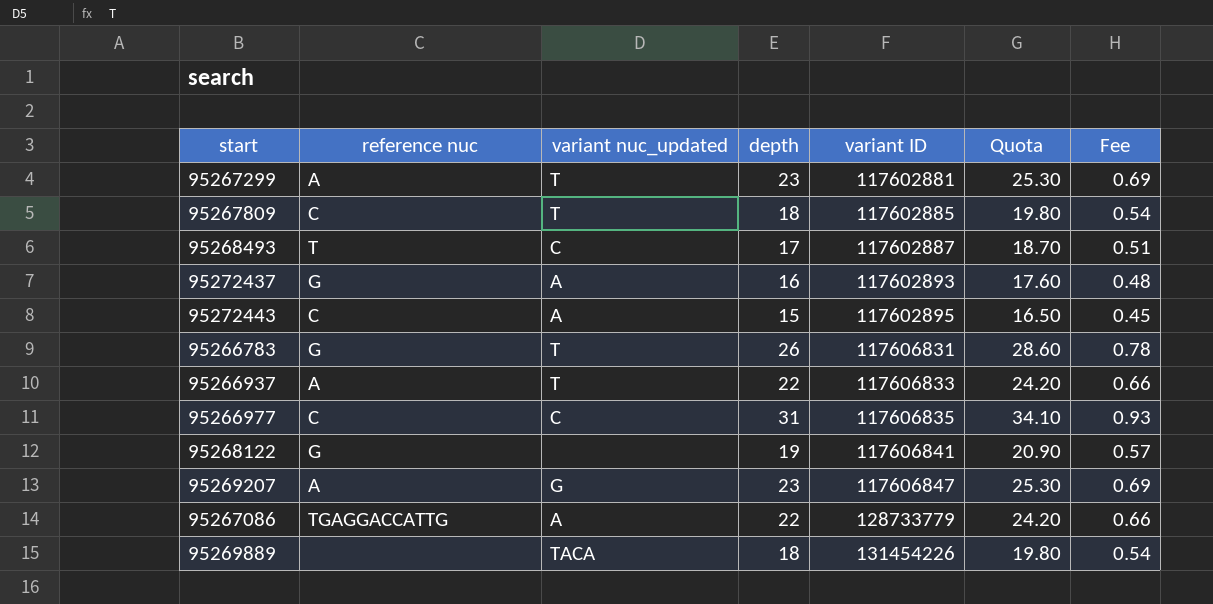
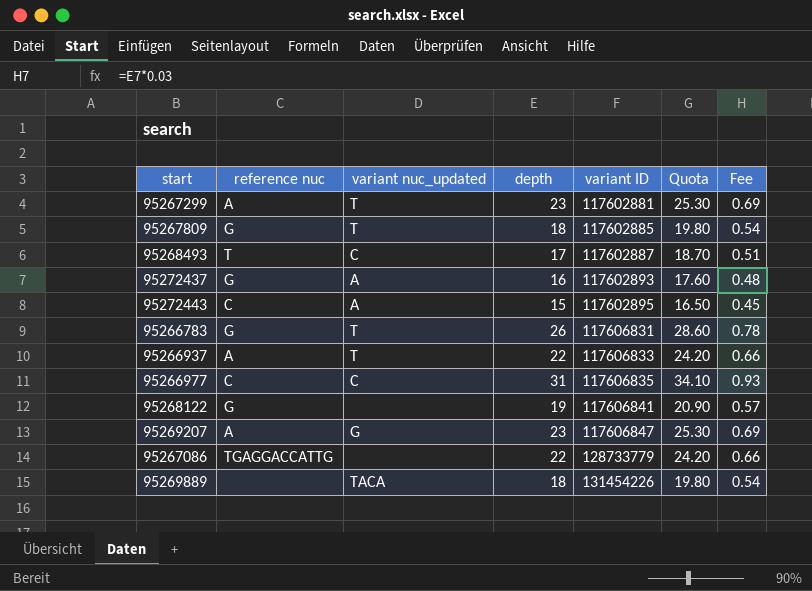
95267809 | reference nuc: C -> G
95267086 | variant nuc_updated: A -> none

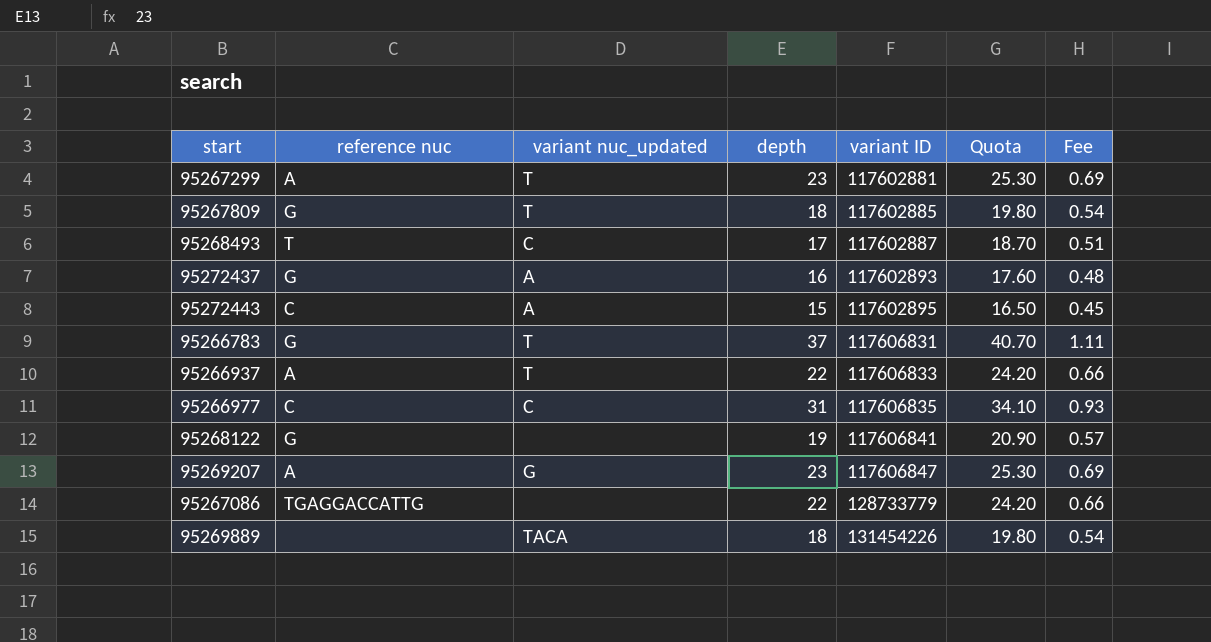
95266783 | depth: 26 -> 37
95266783 | Quota: 28.60 -> 40.70
95266783 | Fee: 0.78 -> 1.11

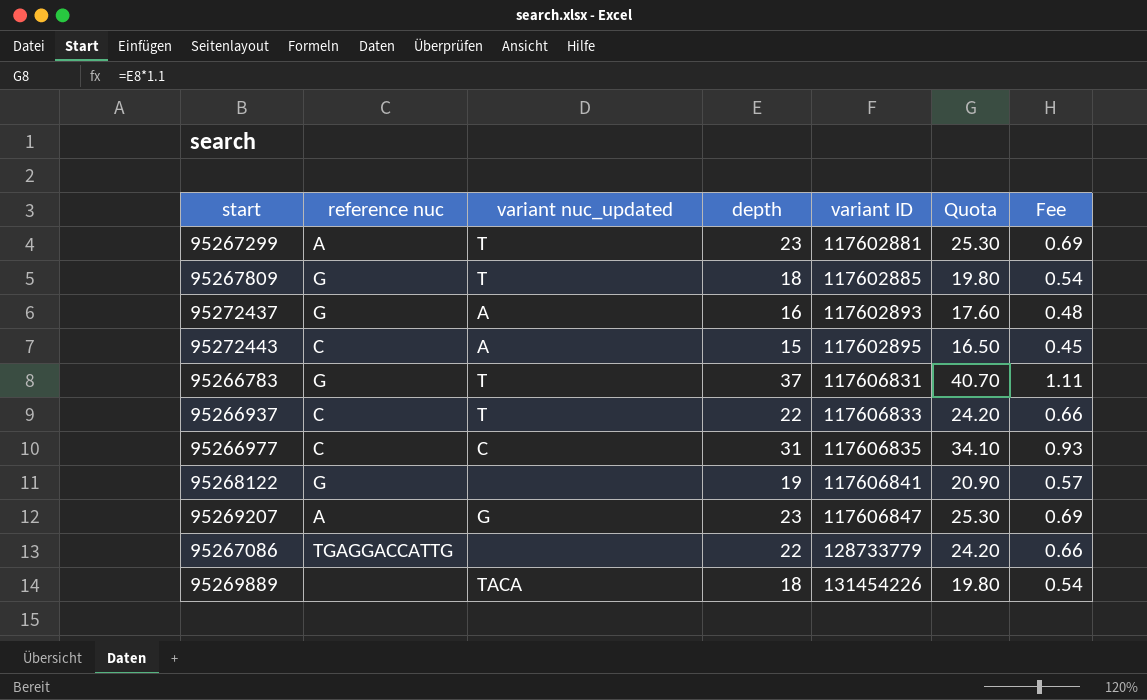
row 95268493: T | C | 17 | 117602887 | 18.70 | 0.51 -> none
95266937 | reference nuc: A -> C

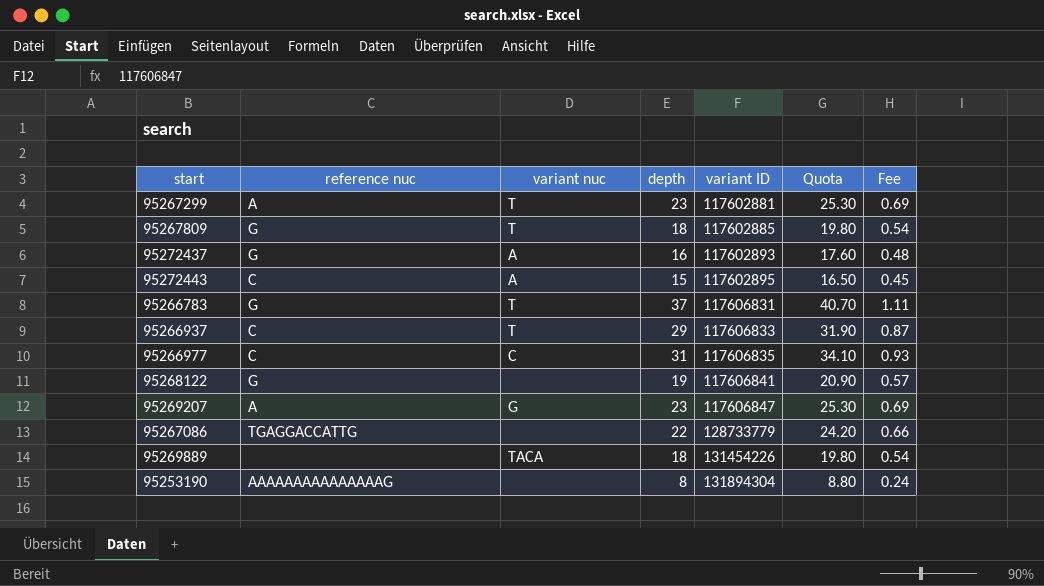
column name: variant nuc_updated -> variant nuc
95266937 | depth: 22 -> 29
95266937 | Quota: 24.20 -> 31.90
95266937 | Fee: 0.66 -> 0.87
row 95253190: none -> AAAAAAAAAAAAAAAG | none | 8 | 131894304 | 8.80 | 0.24

